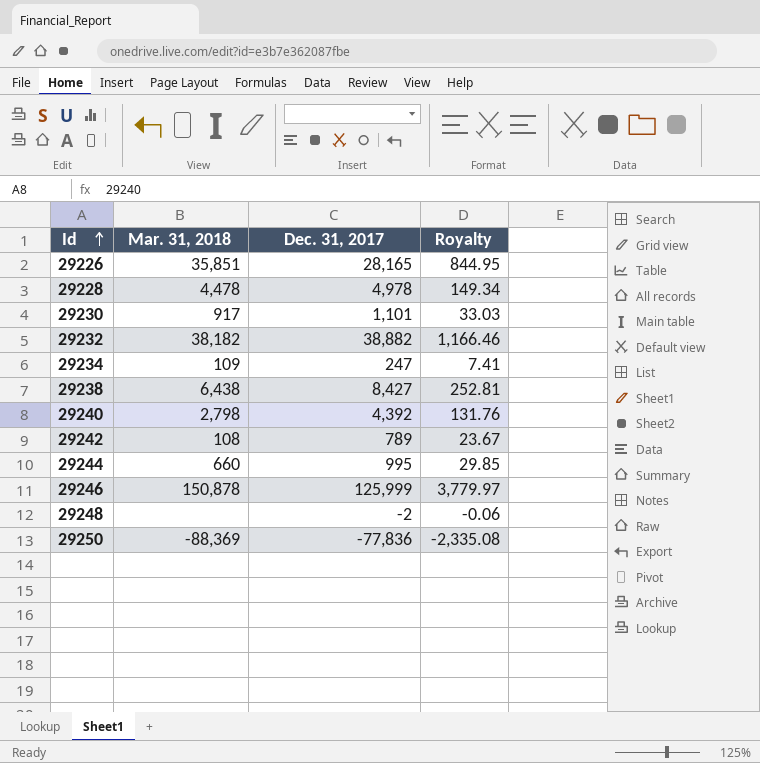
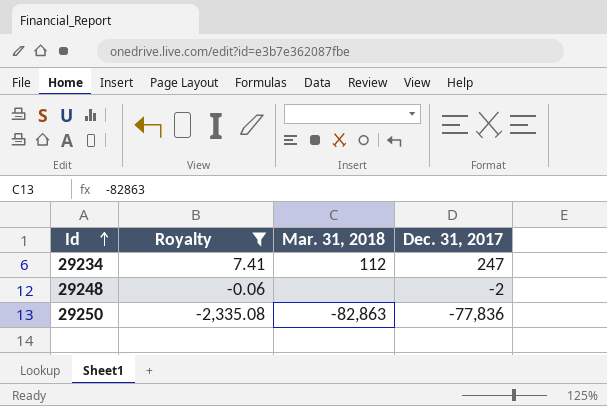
filter: none -> Royalty <= 7.41
column Royalty | position: 4 -> 2
29234 | Mar. 31, 2018: 109 -> 112
29250 | Mar. 31, 2018: -88,369 -> -82,863

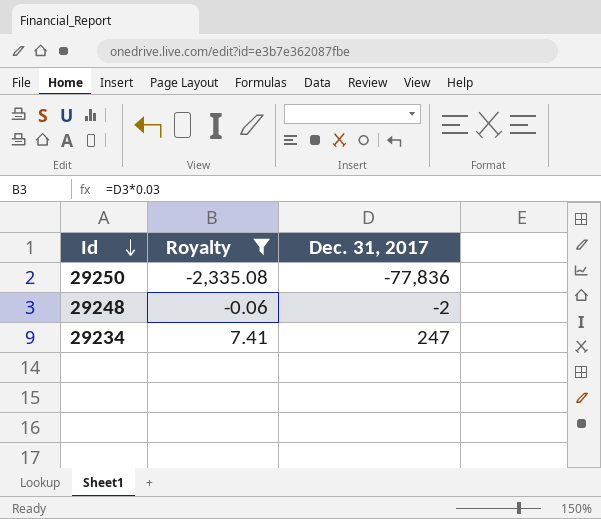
row order: Id ascending -> Id descending
column Mar. 31, 2018 | position: 3 -> none

